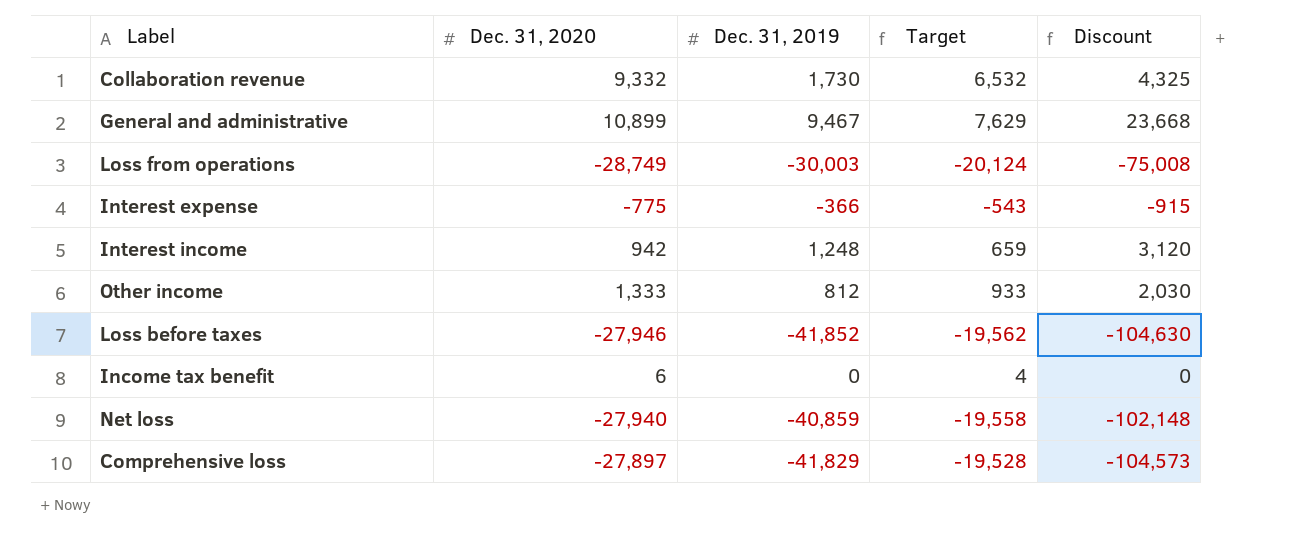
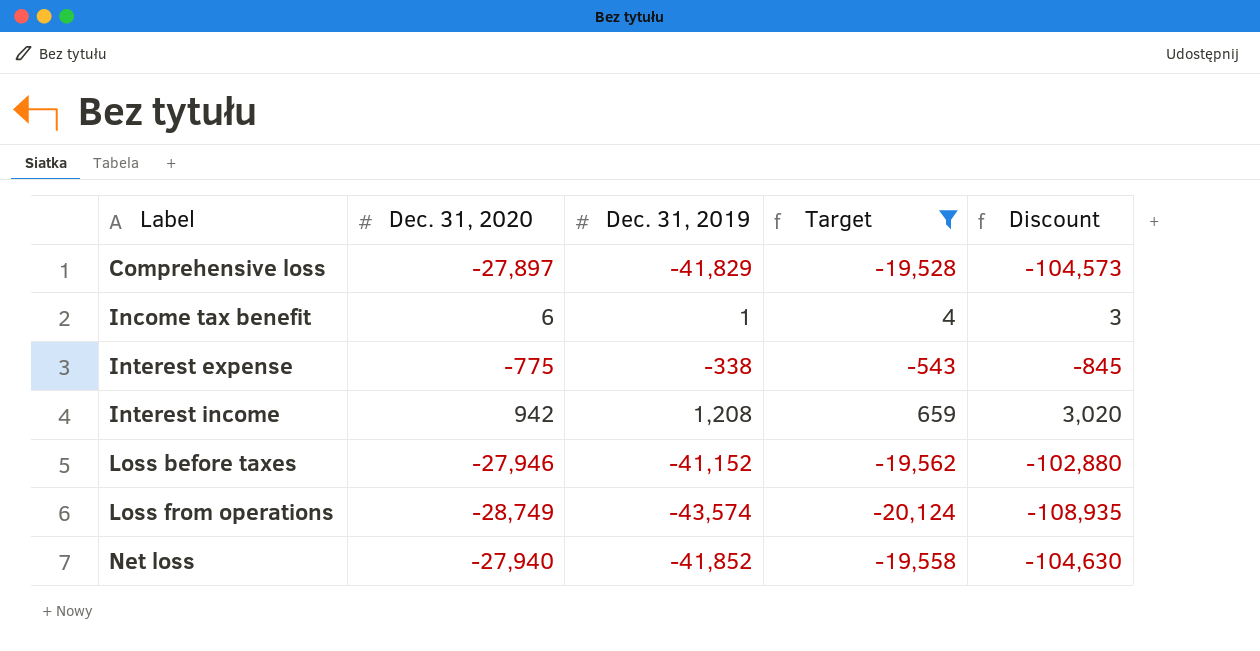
filter: none -> Target <= 659
row order: none -> Label ascending
Income tax benefit | Dec. 31, 2019: 0 -> 1
Income tax benefit | Discount: 0 -> 3
Interest expense | Dec. 31, 2019: -366 -> -338
Interest expense | Discount: -915 -> -845
Interest income | Dec. 31, 2019: 1,248 -> 1,208
Interest income | Discount: 3,120 -> 3,020
Loss before taxes | Dec. 31, 2019: -41,852 -> -41,152
Loss before taxes | Discount: -104,630 -> -102,880
Loss from operations | Dec. 31, 2019: -30,003 -> -43,574
Loss from operations | Discount: -75,008 -> -108,935
Net loss | Dec. 31, 2019: -40,859 -> -41,852
Net loss | Discount: -102,148 -> -104,630

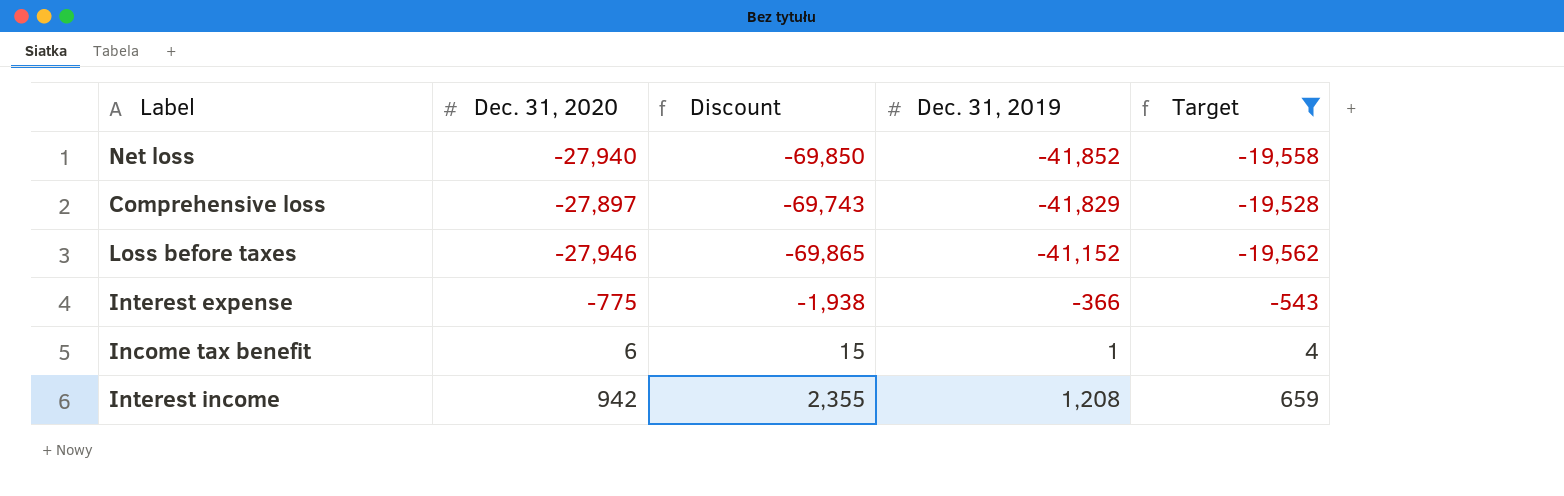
row order: Label ascending -> Dec. 31, 2019 ascending
column Discount | formula: [Dec. 31, 2019] * 2.5 -> [Dec. 31, 2020] * 2.5
column Discount | position: 5 -> 3
row Loss from operations: -28,749 | -43,574 | -20,124 | -108,935 -> none
Interest expense | Dec. 31, 2019: -338 -> -366

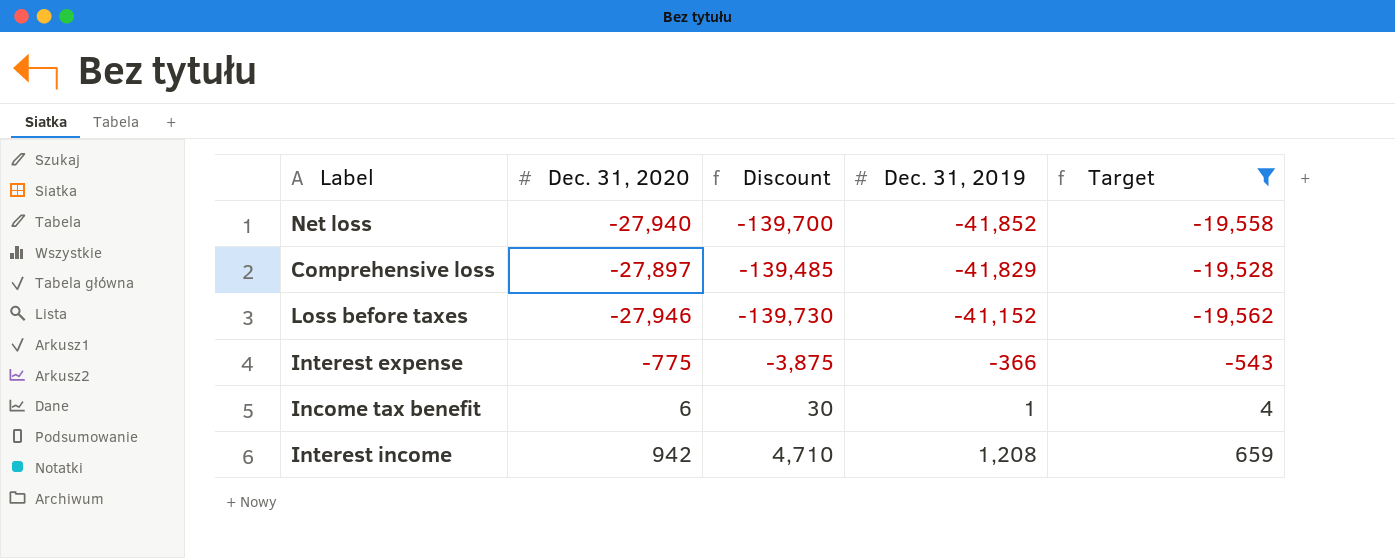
column Discount | formula: [Dec. 31, 2020] * 2.5 -> [Dec. 31, 2020] * 5

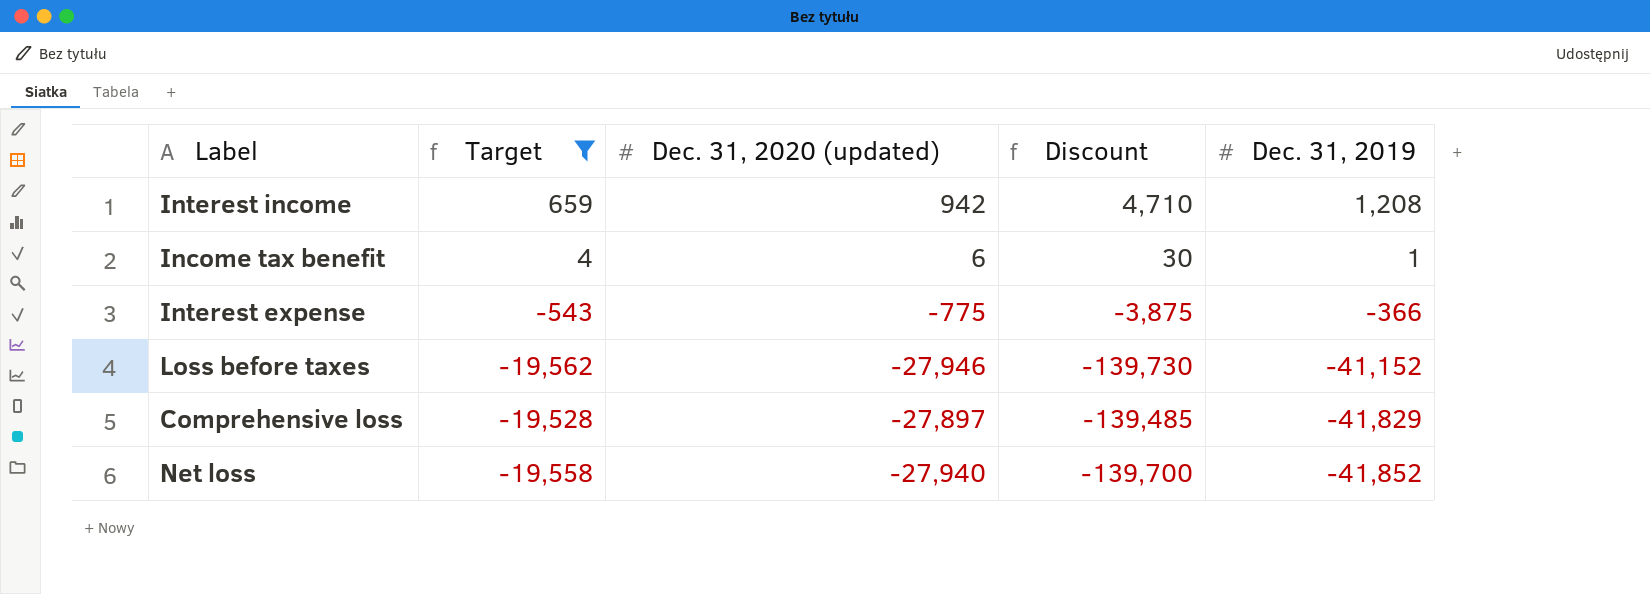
row order: Dec. 31, 2019 ascending -> Dec. 31, 2019 descending
column Target | position: 5 -> 2
column name: Dec. 31, 2020 -> Dec. 31, 2020 (updated)

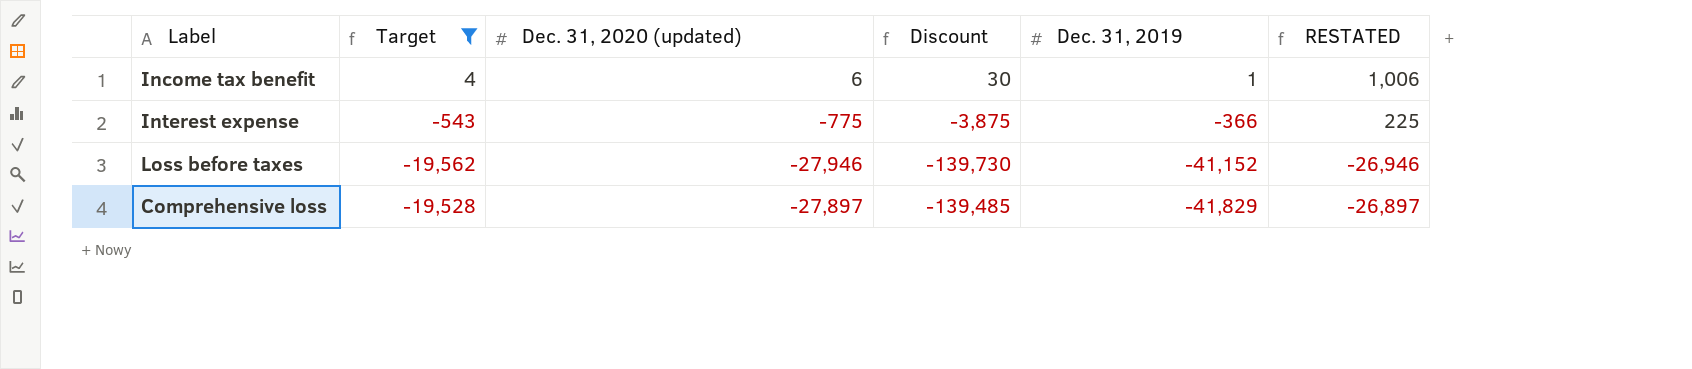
column RESTATED | formula: none -> [Dec. 31, 2020 (updated)] + 1000
row Interest income: 659 | 942 | 4,710 | 1,208 -> none
row Net loss: -19,558 | -27,940 | -139,700 | -41,852 -> none

